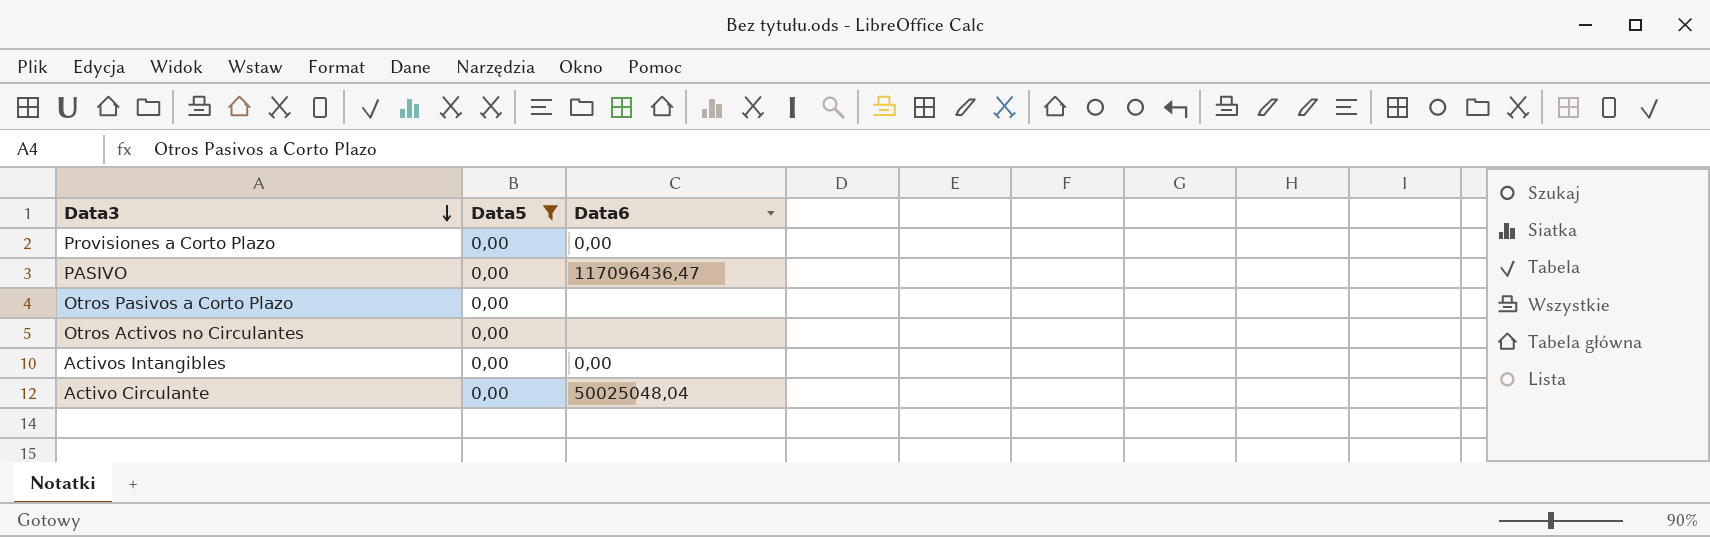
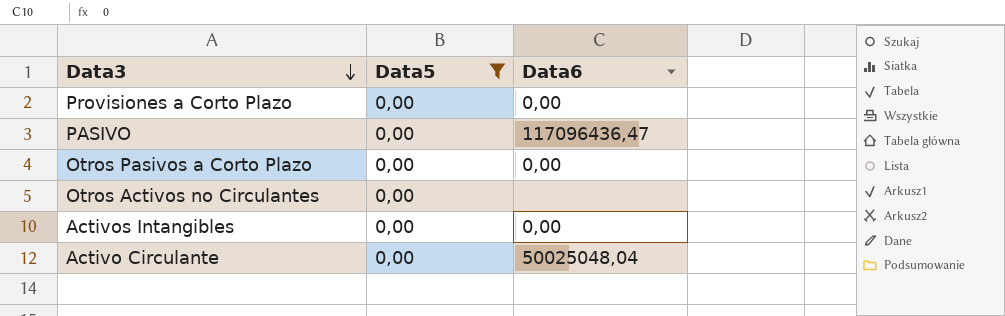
Otros Pasivos a Corto Plazo | Data6: none -> 0,00

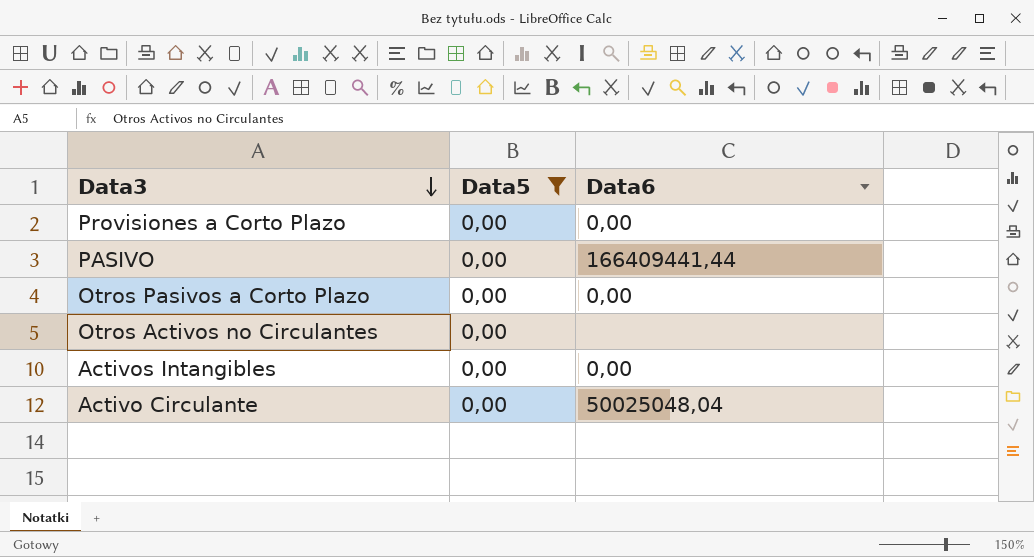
PASIVO | Data6: 117096436,47 -> 166409441,44

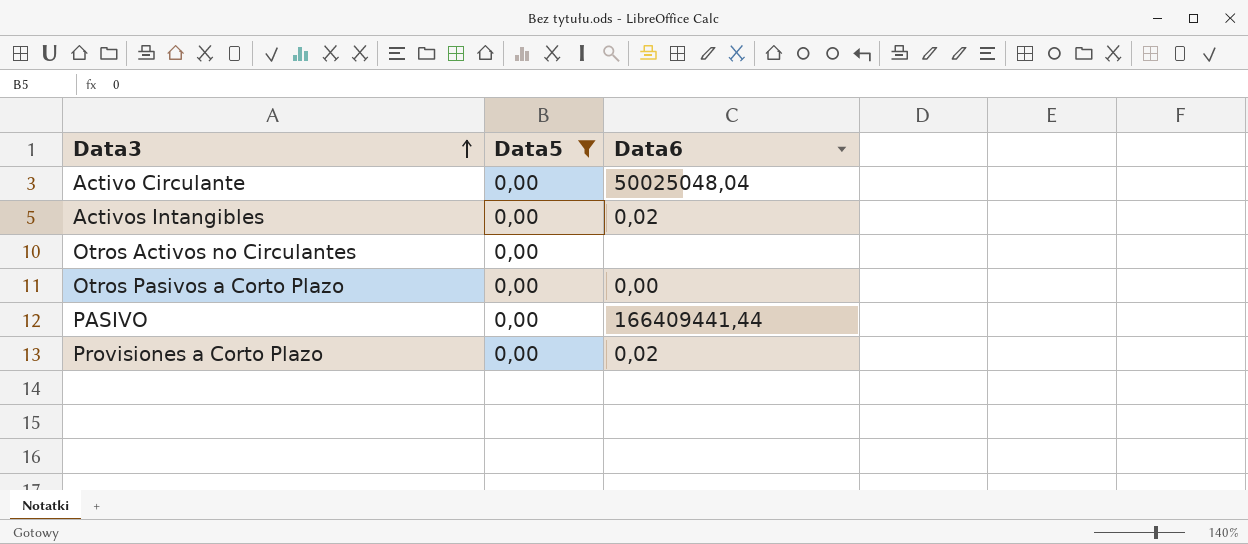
row order: Data3 descending -> Data3 ascending
Activos Intangibles | Data6: 0,00 -> 0,02
Provisiones a Corto Plazo | Data6: 0,00 -> 0,02

